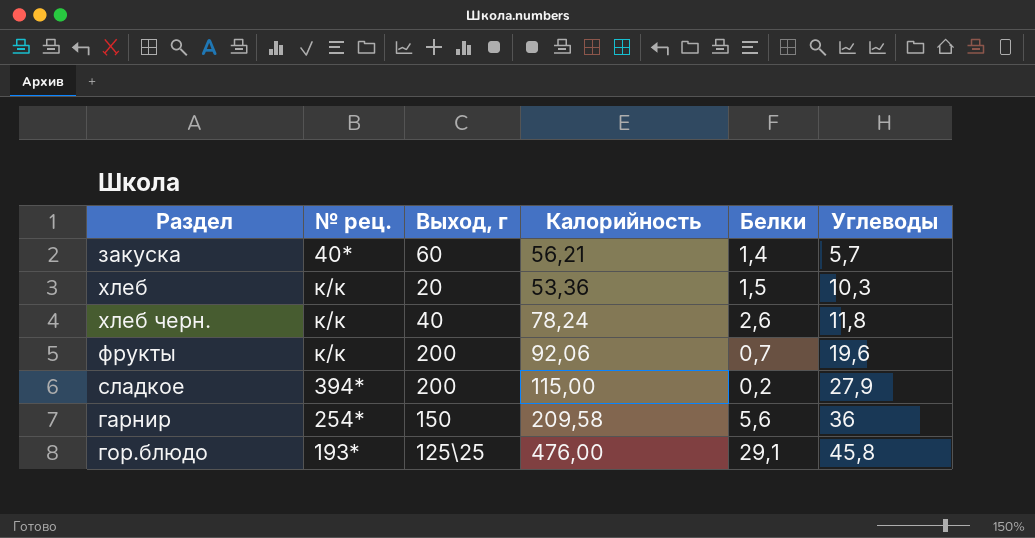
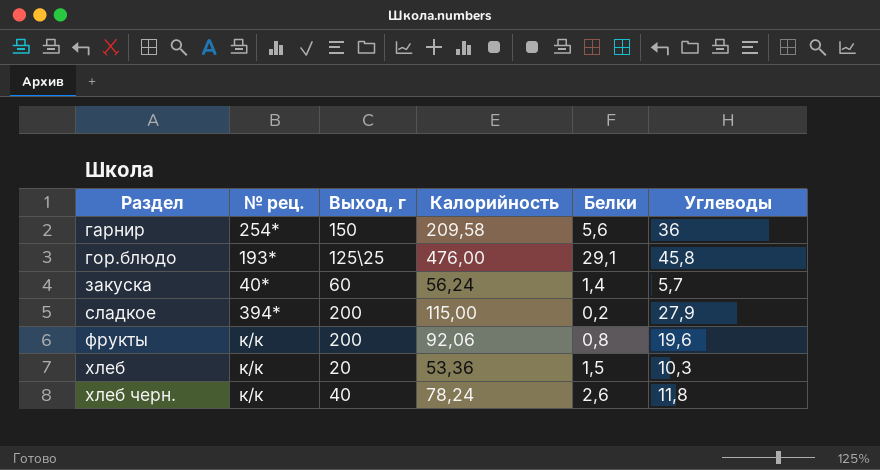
row order: Углеводы ascending -> Раздел ascending
закуска | Калорийность: 56,21 -> 56,24
фрукты | Белки: 0,7 -> 0,8

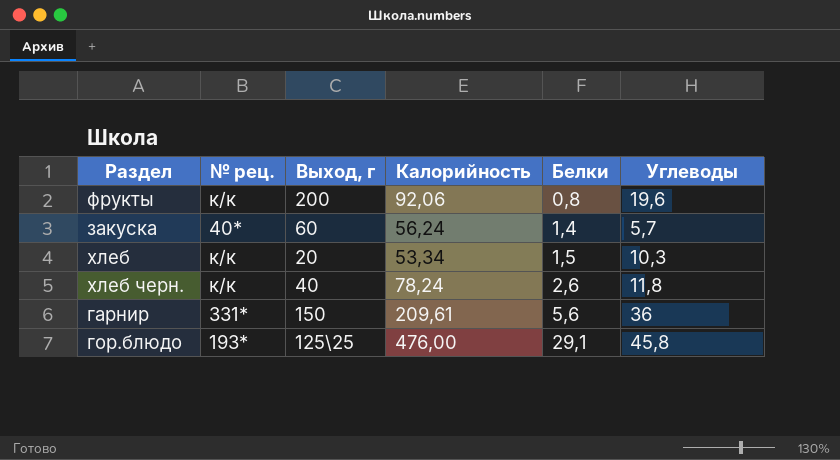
row order: Раздел ascending -> Белки ascending
row сладкое: 394* | 200 | 115,00 | 0,2 | 27,9 -> none
хлеб | Калорийность: 53,36 -> 53,34
гарнир | № рец.: 254* -> 331*
гарнир | Калорийность: 209,58 -> 209,61

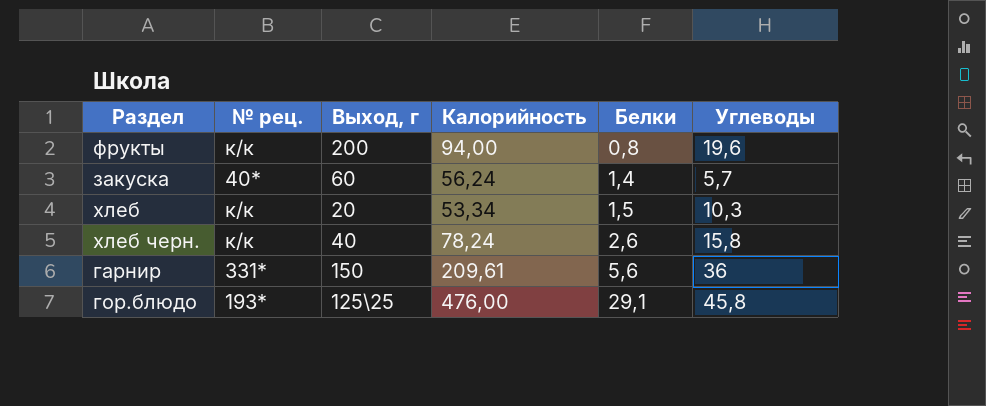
фрукты | Калорийность: 92,06 -> 94,00
хлеб черн. | Углеводы: 11,8 -> 15,8

